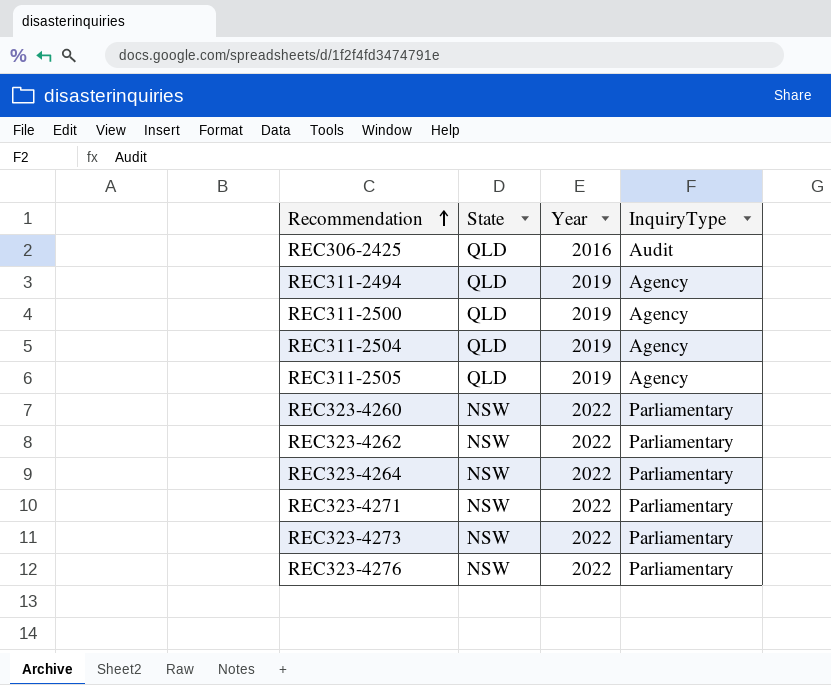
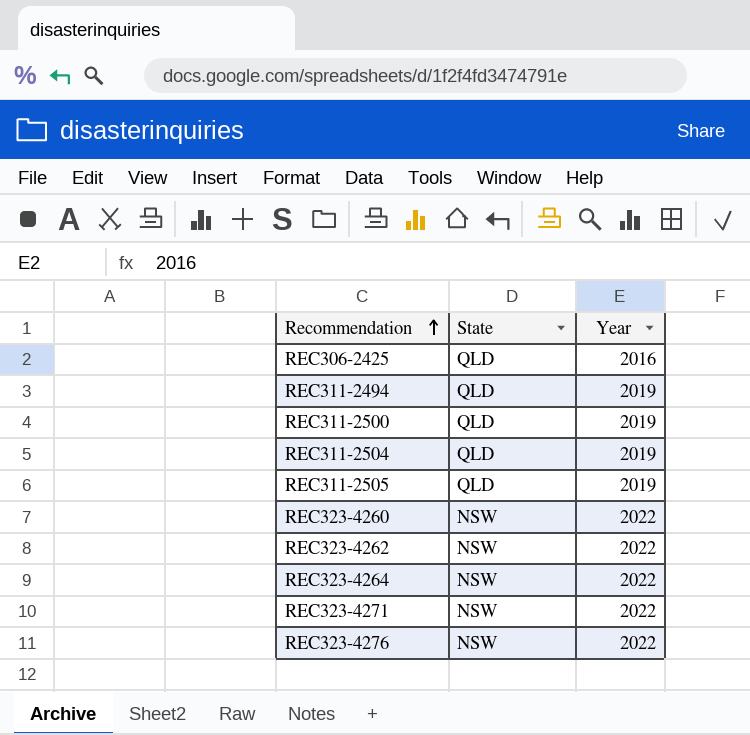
column InquiryType | position: 4 -> none
row REC323-4273: NSW | 2022 | Parliamentary -> none

